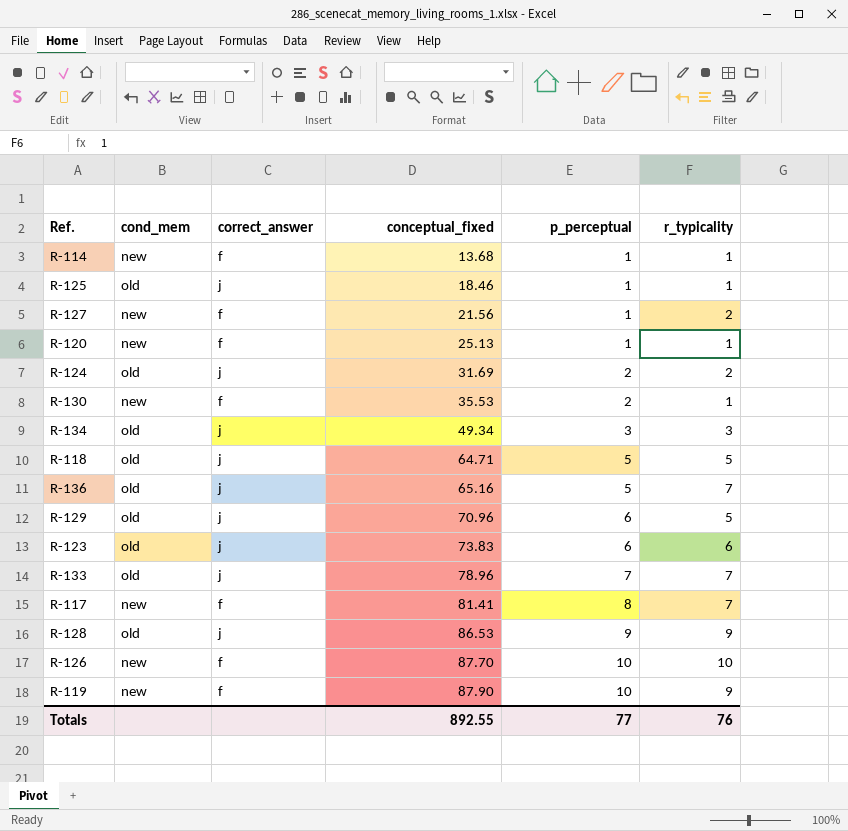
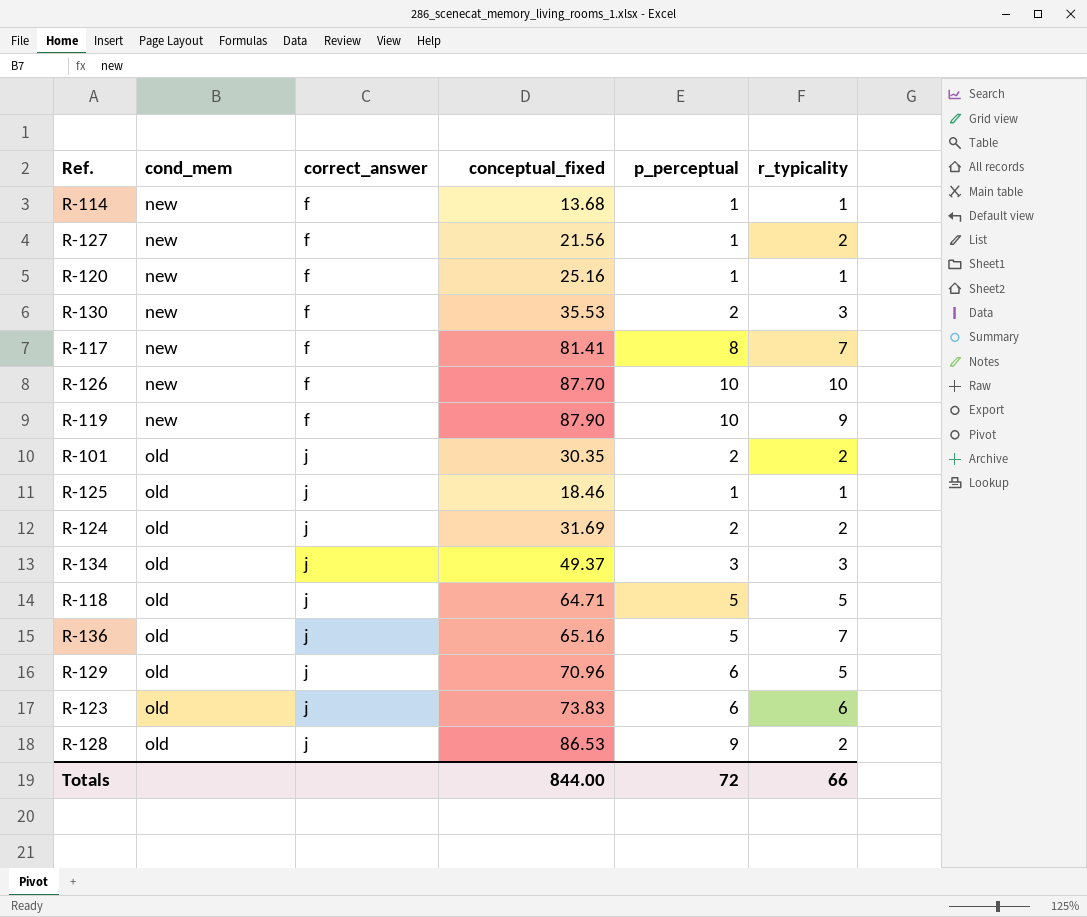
row order: conceptual_fixed ascending -> cond_mem ascending
row R-133: old | j | 78.96 | 7 | 7 -> none
R-120 | conceptual_fixed: 25.13 -> 25.16
R-130 | r_typicality: 1 -> 3
row R-101: none -> old | j | 30.35 | 2 | 2
R-134 | conceptual_fixed: 49.34 -> 49.37
R-128 | r_typicality: 9 -> 2
Totals | conceptual_fixed: 892.55 -> 844.00
Totals | p_perceptual: 77 -> 72
Totals | r_typicality: 76 -> 66

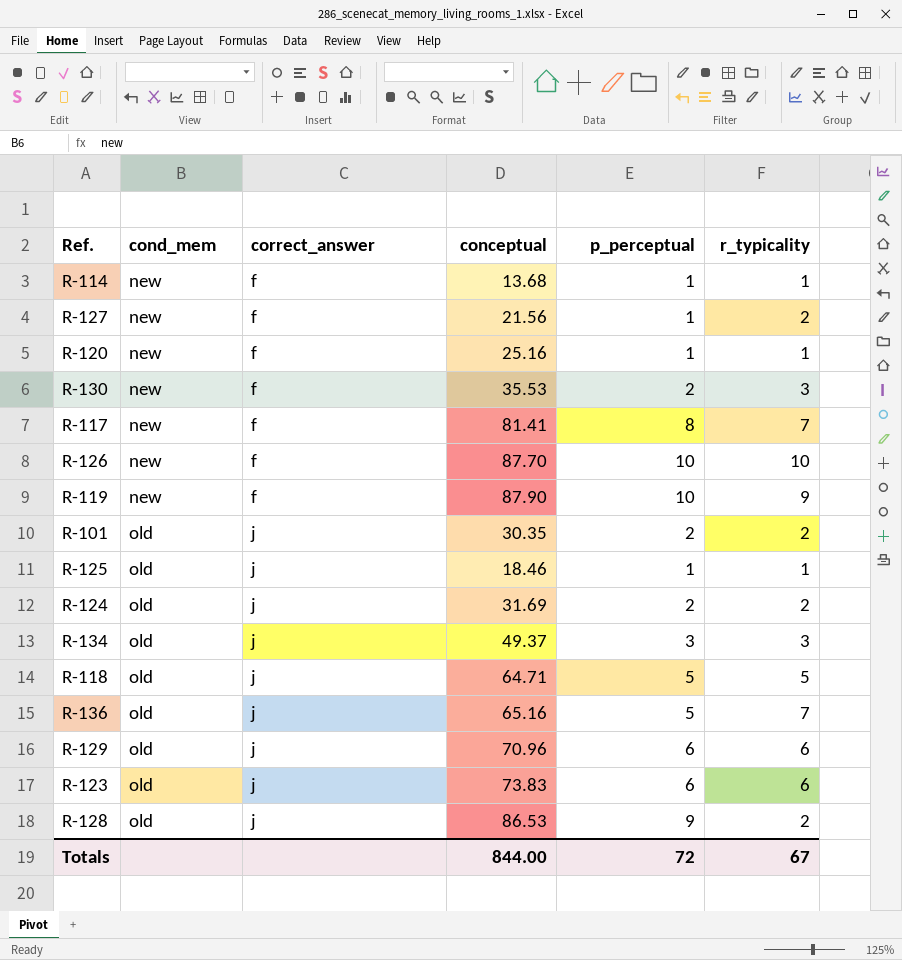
column name: conceptual_fixed -> conceptual
R-129 | r_typicality: 5 -> 6
Totals | r_typicality: 66 -> 67

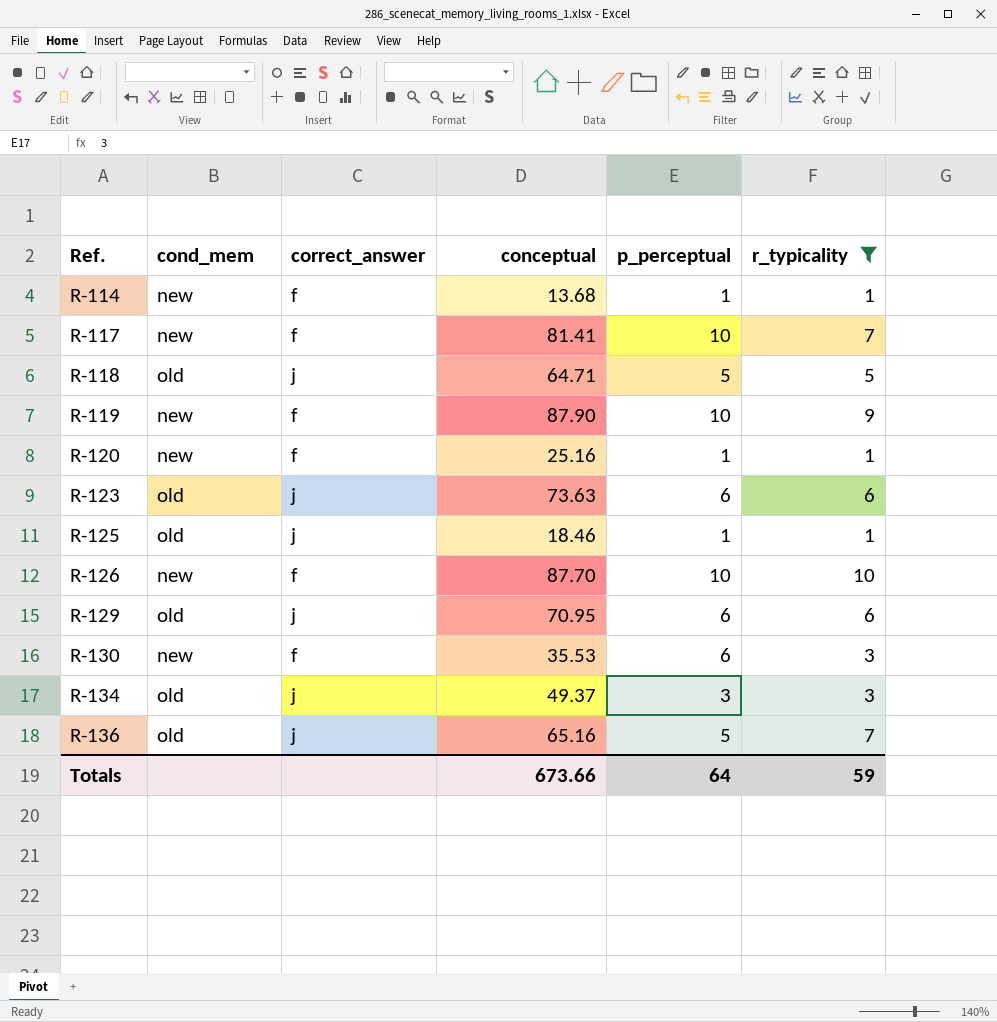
filter: none -> r_typicality != 2
row order: cond_mem ascending -> Ref. ascending
R-117 | p_perceptual: 8 -> 10
R-123 | conceptual: 73.83 -> 73.63
R-129 | conceptual: 70.96 -> 70.95
R-130 | p_perceptual: 2 -> 6
Totals | conceptual: 844.00 -> 673.66
Totals | p_perceptual: 72 -> 64
Totals | r_typicality: 67 -> 59

